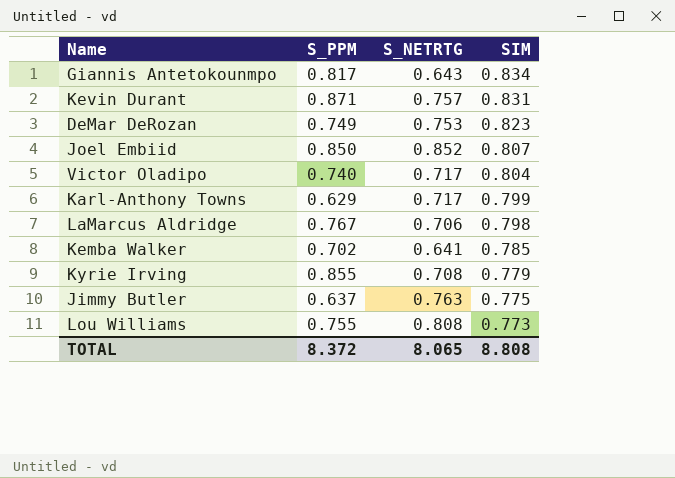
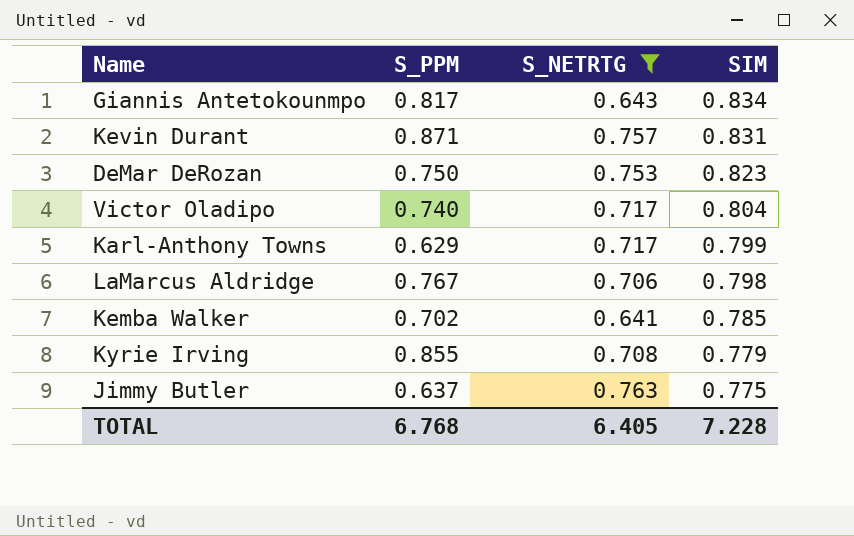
filter: none -> S_NETRTG <= 0.763
DeMar DeRozan | S_PPM: 0.749 -> 0.750
TOTAL | S_PPM: 8.372 -> 6.768
TOTAL | S_NETRTG: 8.065 -> 6.405
TOTAL | SIM: 8.808 -> 7.228

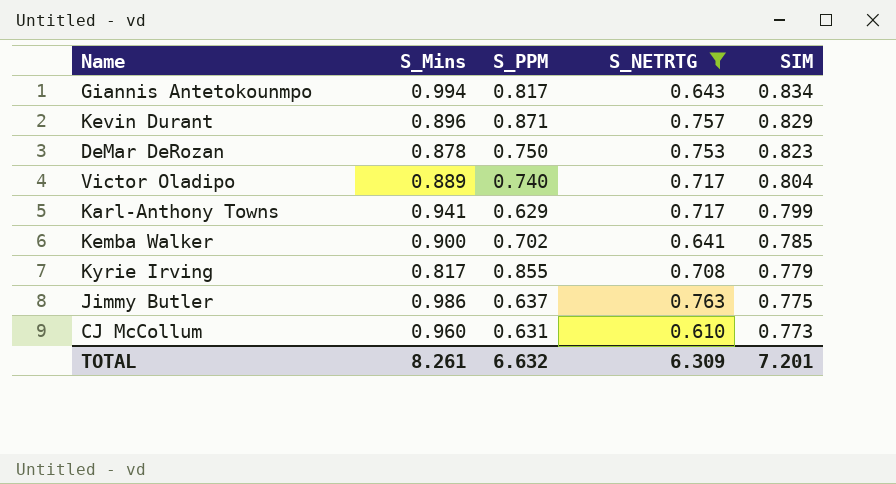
column S_Mins | position: none -> 2
row LaMarcus Aldridge: 0.767 | 0.706 | 0.798 -> none
Kevin Durant | SIM: 0.831 -> 0.829
row CJ McCollum: none -> 0.960 | 0.631 | 0.610 | 0.773
TOTAL | S_PPM: 6.768 -> 6.632
TOTAL | S_NETRTG: 6.405 -> 6.309
TOTAL | SIM: 7.228 -> 7.201

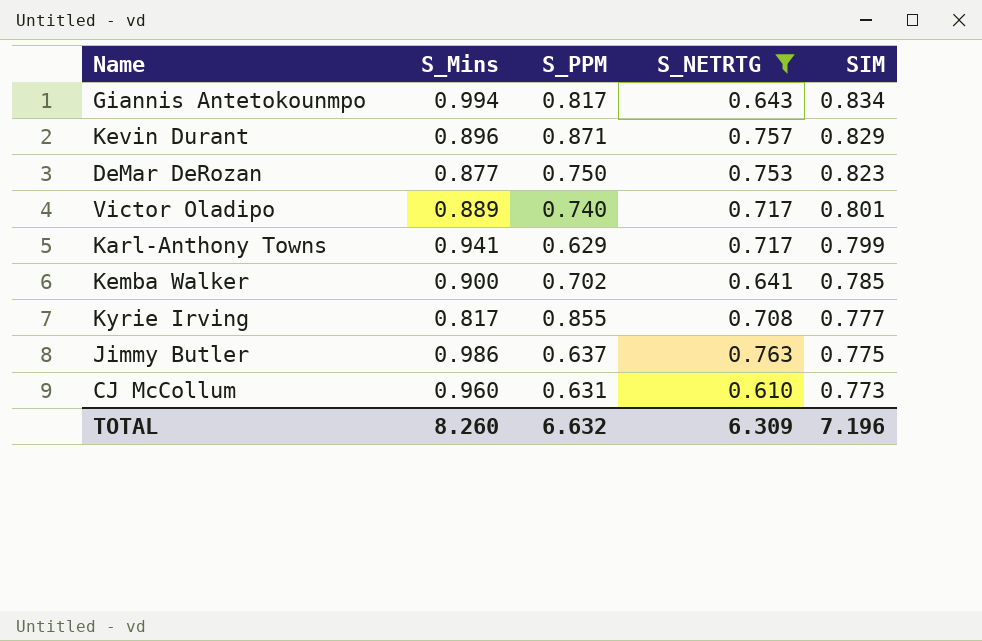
DeMar DeRozan | S_Mins: 0.878 -> 0.877
Victor Oladipo | SIM: 0.804 -> 0.801
Kyrie Irving | SIM: 0.779 -> 0.777
TOTAL | S_Mins: 8.261 -> 8.260
TOTAL | SIM: 7.201 -> 7.196

